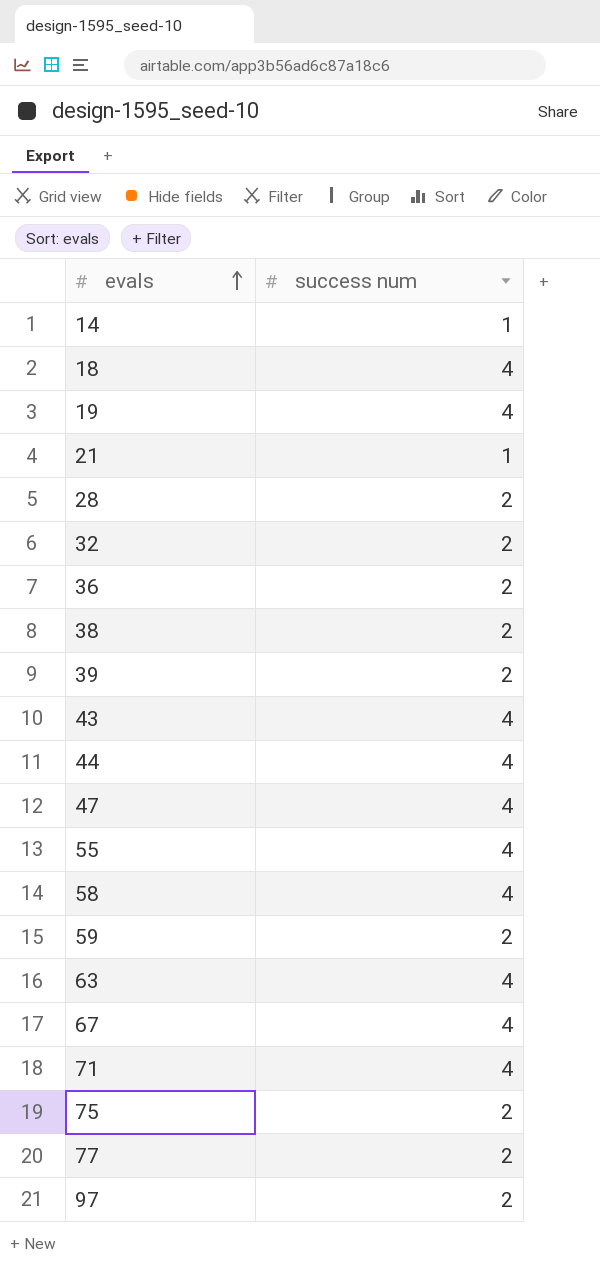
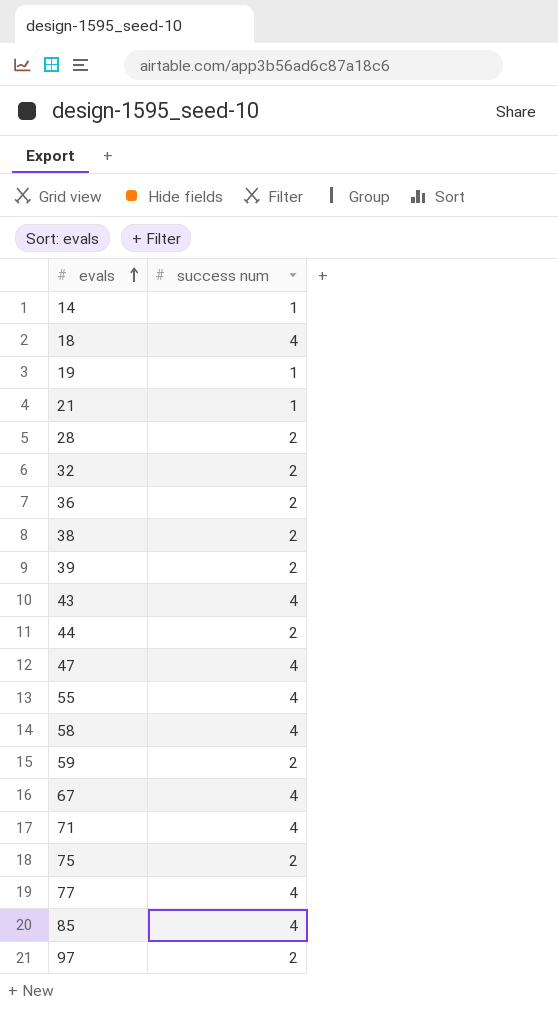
row 63: 4 -> none
19 | success num: 4 -> 1
44 | success num: 4 -> 2
77 | success num: 2 -> 4
row 85: none -> 4

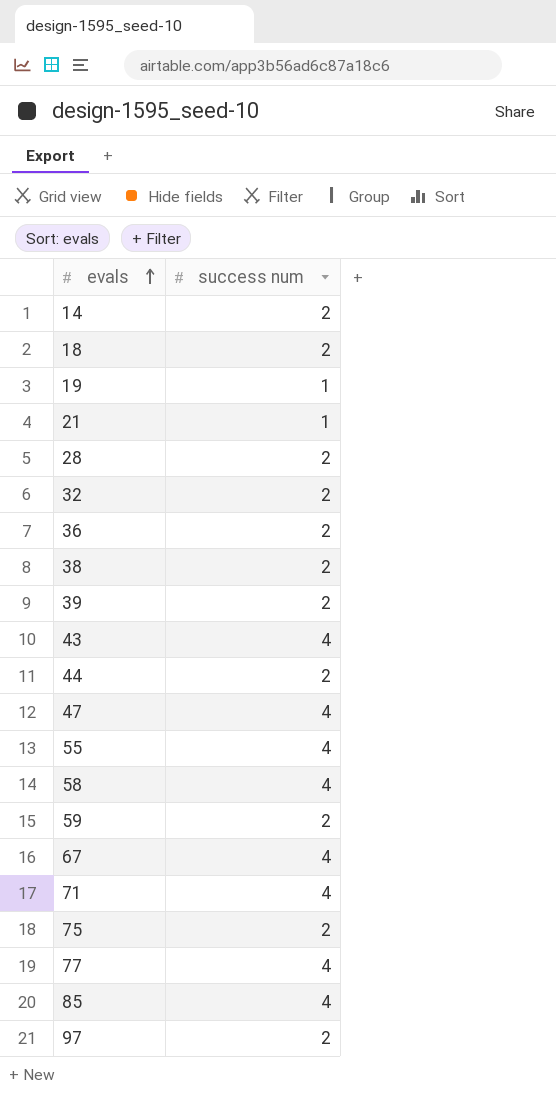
14 | success num: 1 -> 2
18 | success num: 4 -> 2

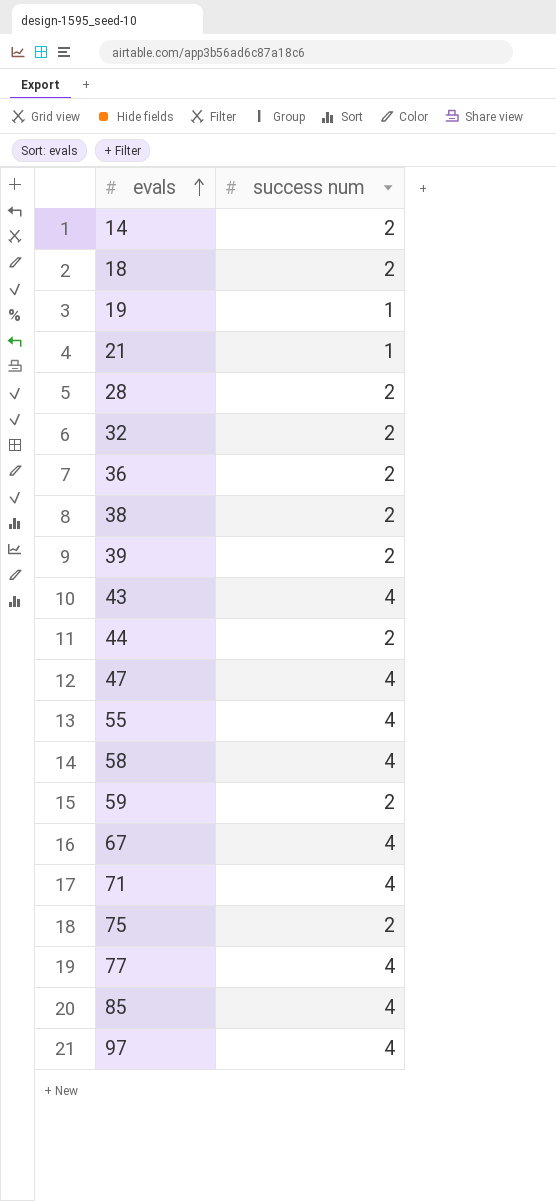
97 | success num: 2 -> 4

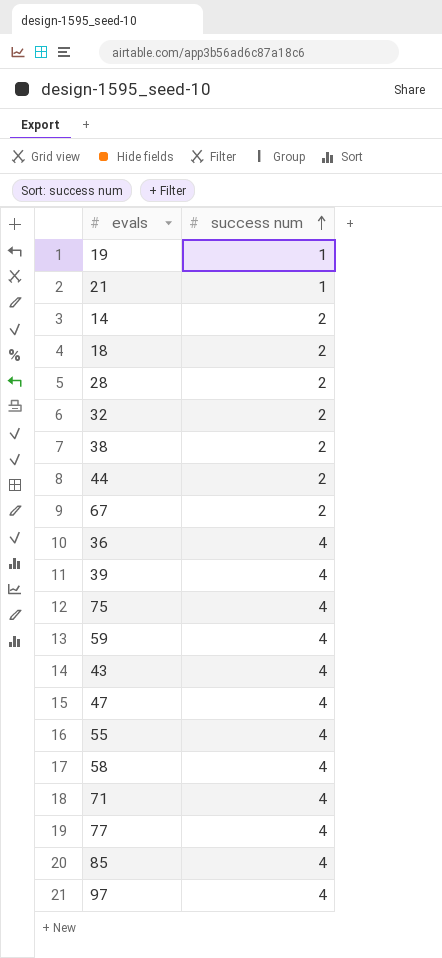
row order: evals ascending -> success num ascending
67 | success num: 4 -> 2
36 | success num: 2 -> 4
39 | success num: 2 -> 4
75 | success num: 2 -> 4
59 | success num: 2 -> 4

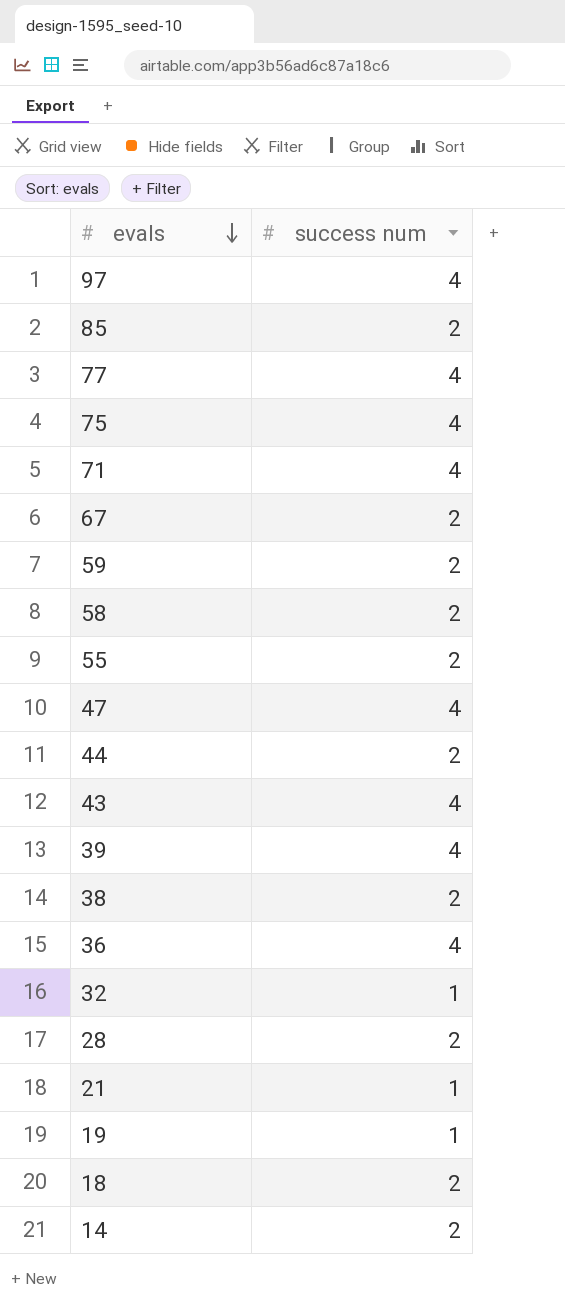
row order: success num ascending -> evals descending
85 | success num: 4 -> 2
59 | success num: 4 -> 2
58 | success num: 4 -> 2
55 | success num: 4 -> 2
32 | success num: 2 -> 1

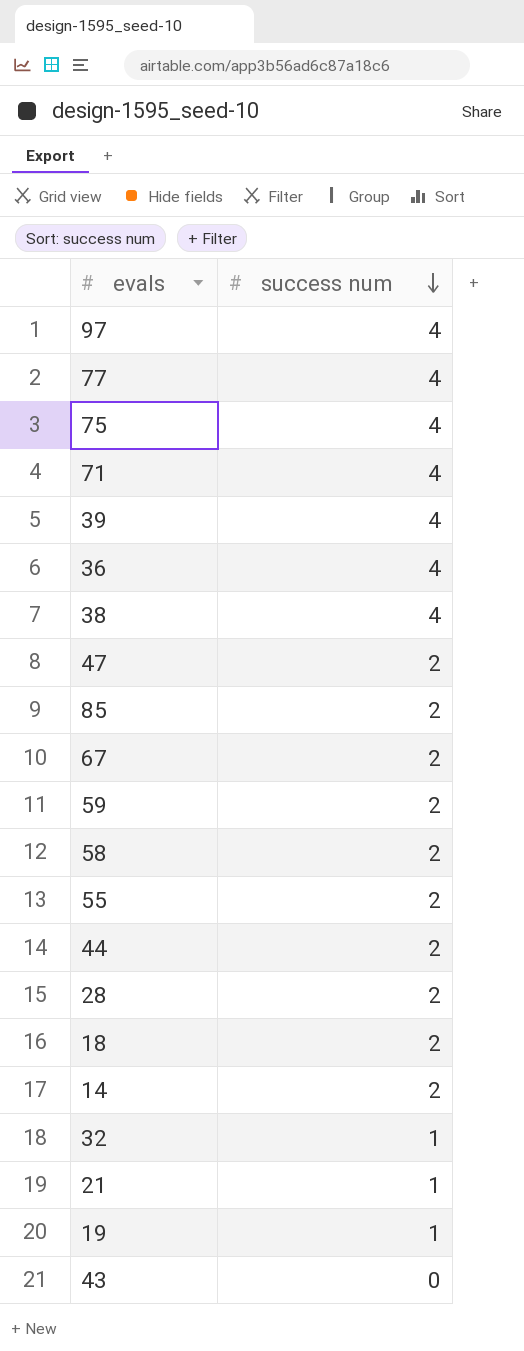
row order: evals descending -> success num descending
38 | success num: 2 -> 4
47 | success num: 4 -> 2
43 | success num: 4 -> 0

